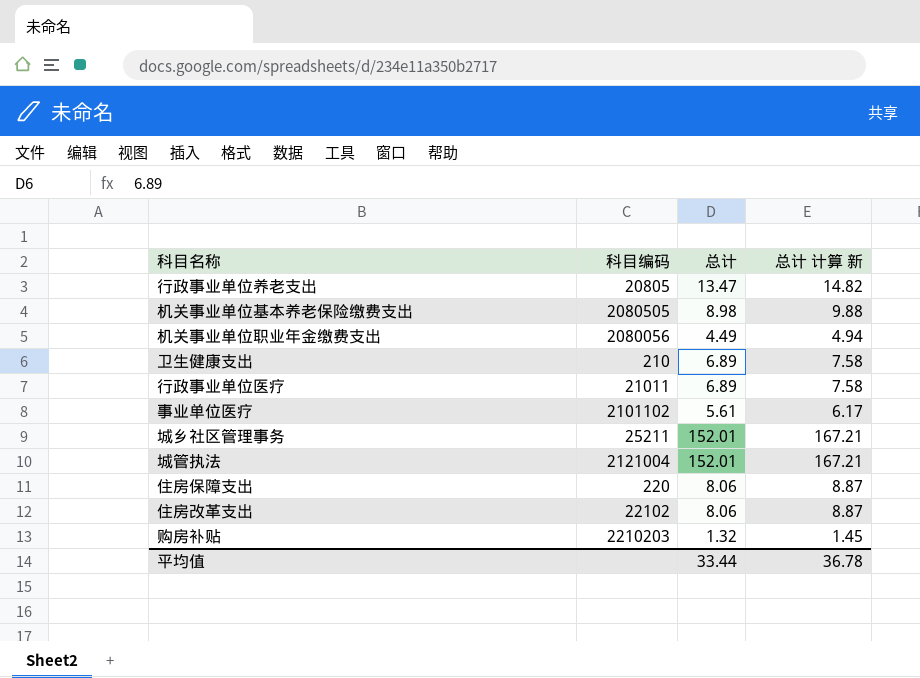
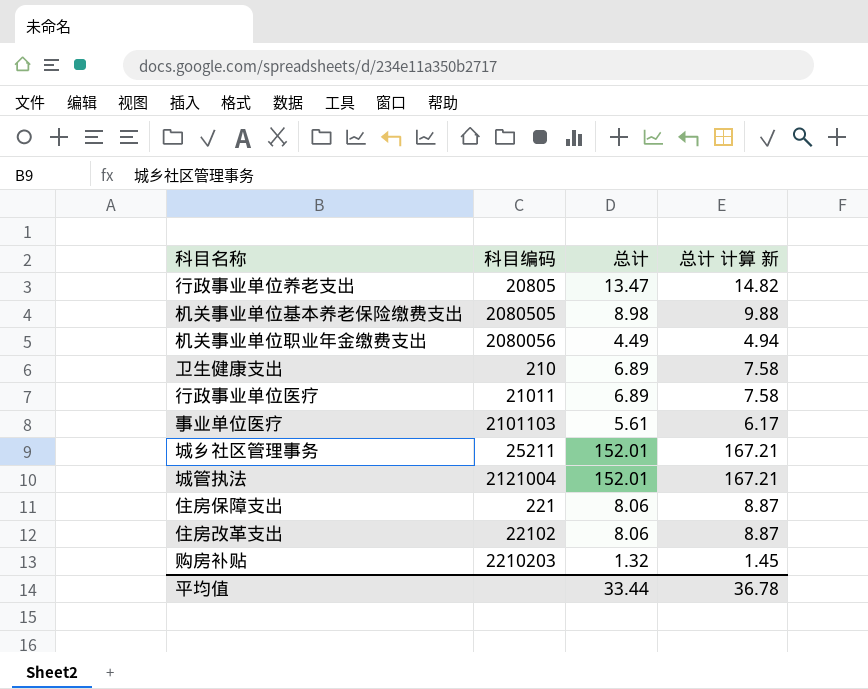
事业单位医疗 | 科目编码: 2101102 -> 2101103
住房保障支出 | 科目编码: 220 -> 221

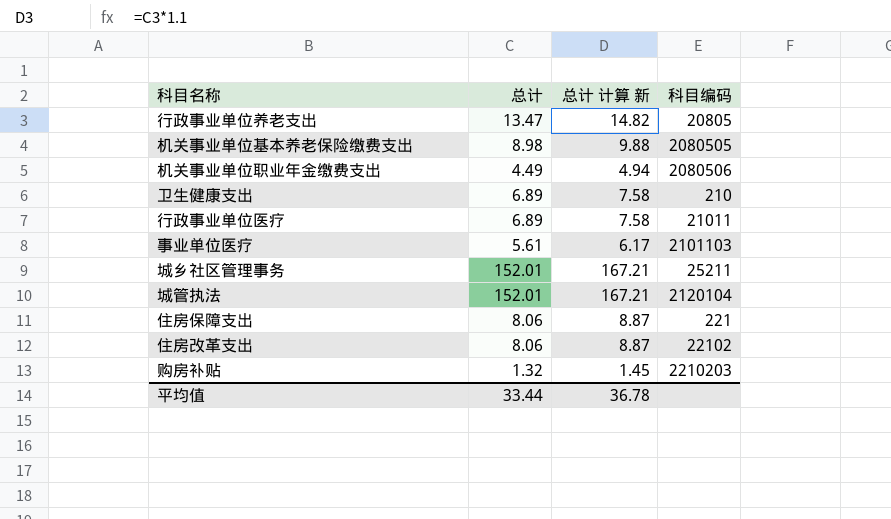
column 科目编码 | position: 2 -> 4
机关事业单位职业年金缴费支出 | 科目编码: 2080056 -> 2080506
城管执法 | 科目编码: 2121004 -> 2120104

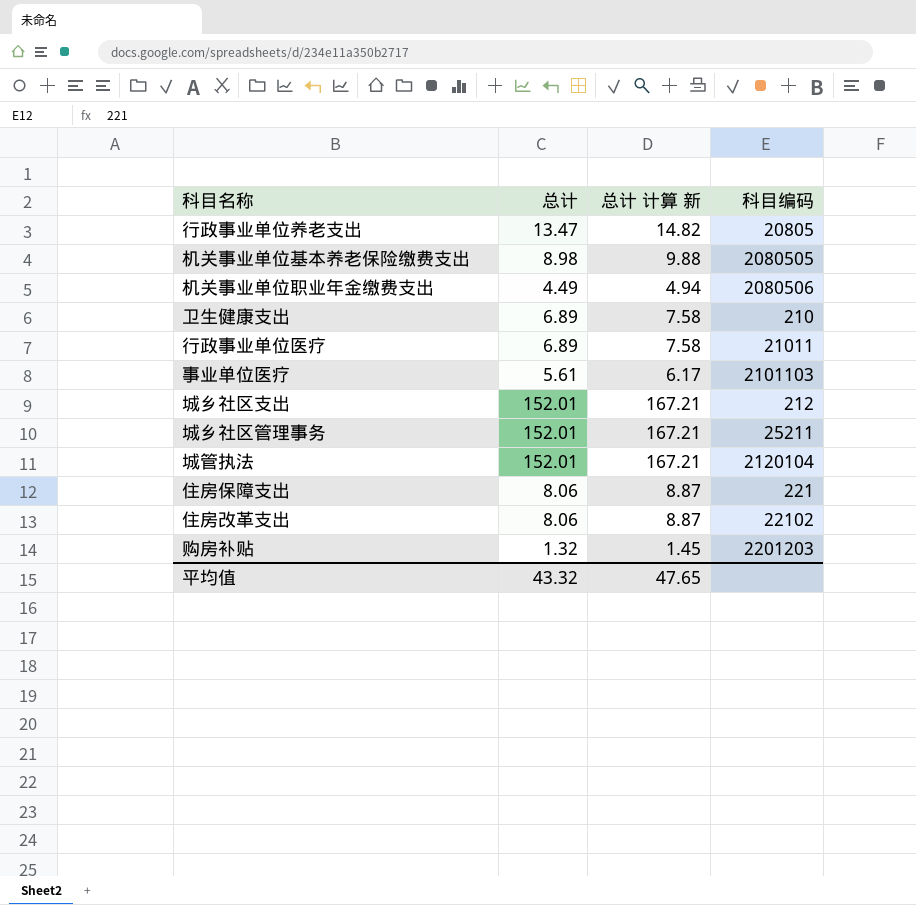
row 城乡社区支出: none -> 152.01 | 167.21 | 212
购房补贴 | 科目编码: 2210203 -> 2201203
平均值 | 总计: 33.44 -> 43.32
平均值 | 总计 计算 新: 36.78 -> 47.65

